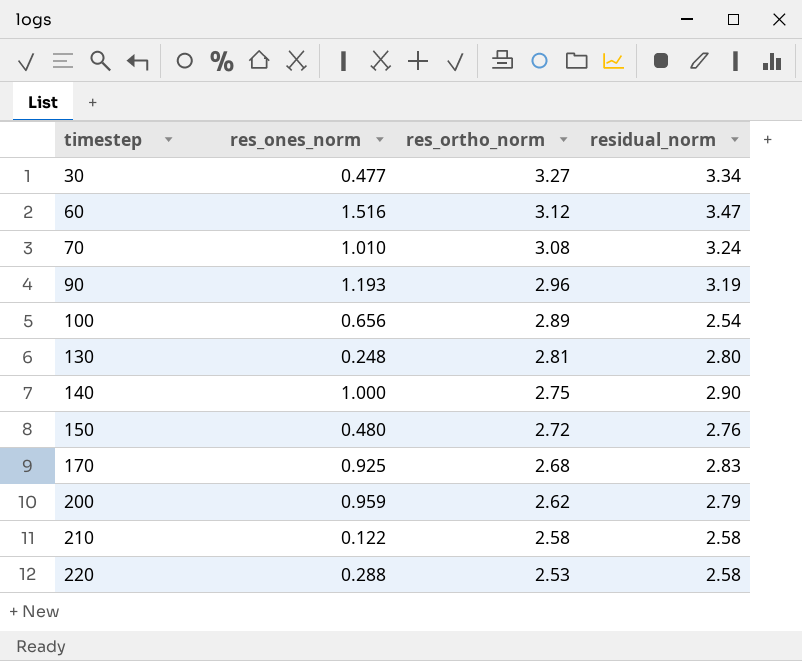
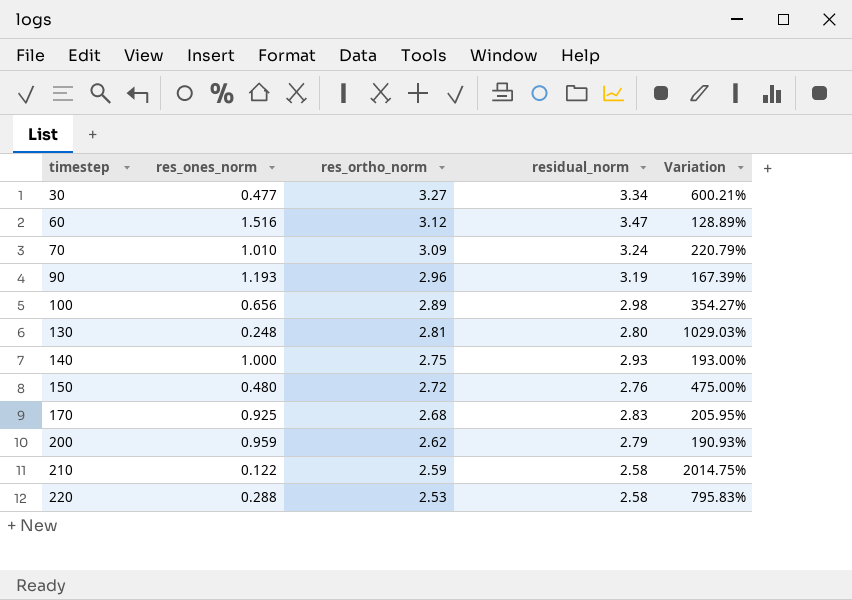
column Variation | formula: none -> ([residual_norm] - [res_ones_norm]) / [res_ones_norm]
70 | res_ortho_norm: 3.08 -> 3.09
100 | residual_norm: 2.54 -> 2.98
140 | residual_norm: 2.90 -> 2.93
210 | res_ortho_norm: 2.58 -> 2.59

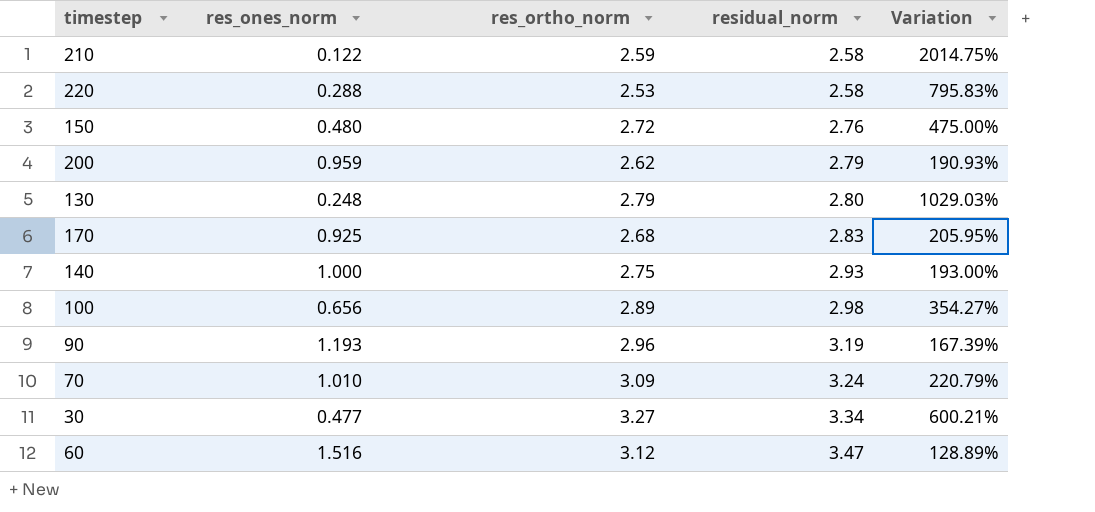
row order: timestep ascending -> residual_norm ascending
130 | res_ortho_norm: 2.81 -> 2.79

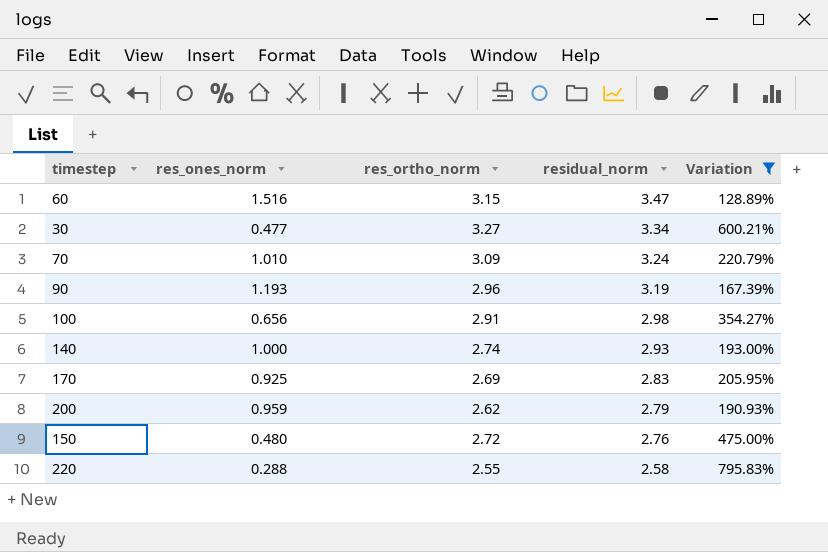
filter: none -> Variation <= 795.83%
row order: residual_norm ascending -> residual_norm descending
60 | res_ortho_norm: 3.12 -> 3.15
100 | res_ortho_norm: 2.89 -> 2.91
140 | res_ortho_norm: 2.75 -> 2.74
170 | res_ortho_norm: 2.68 -> 2.69
220 | res_ortho_norm: 2.53 -> 2.55

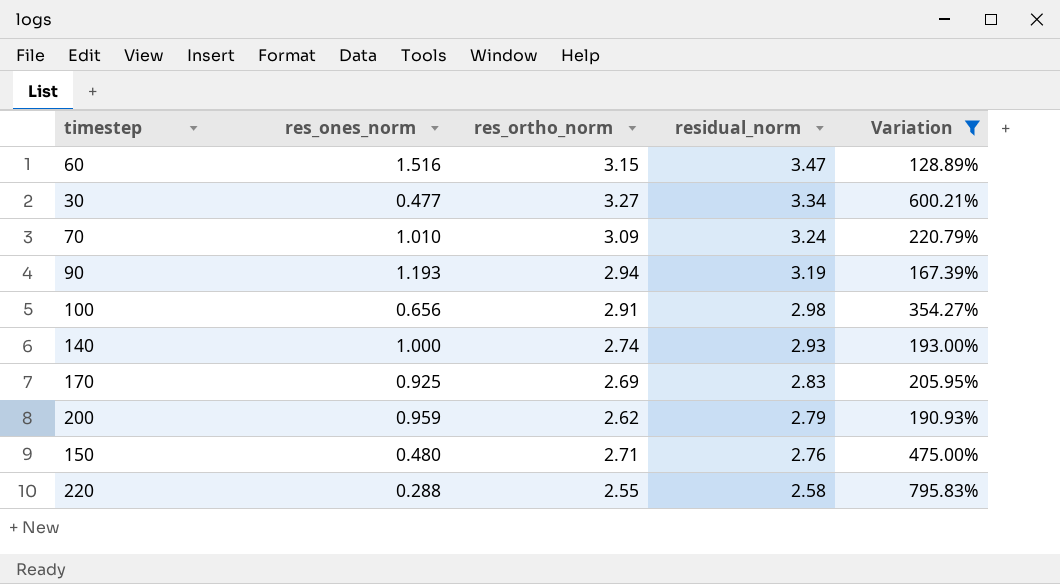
90 | res_ortho_norm: 2.96 -> 2.94
150 | res_ortho_norm: 2.72 -> 2.71

